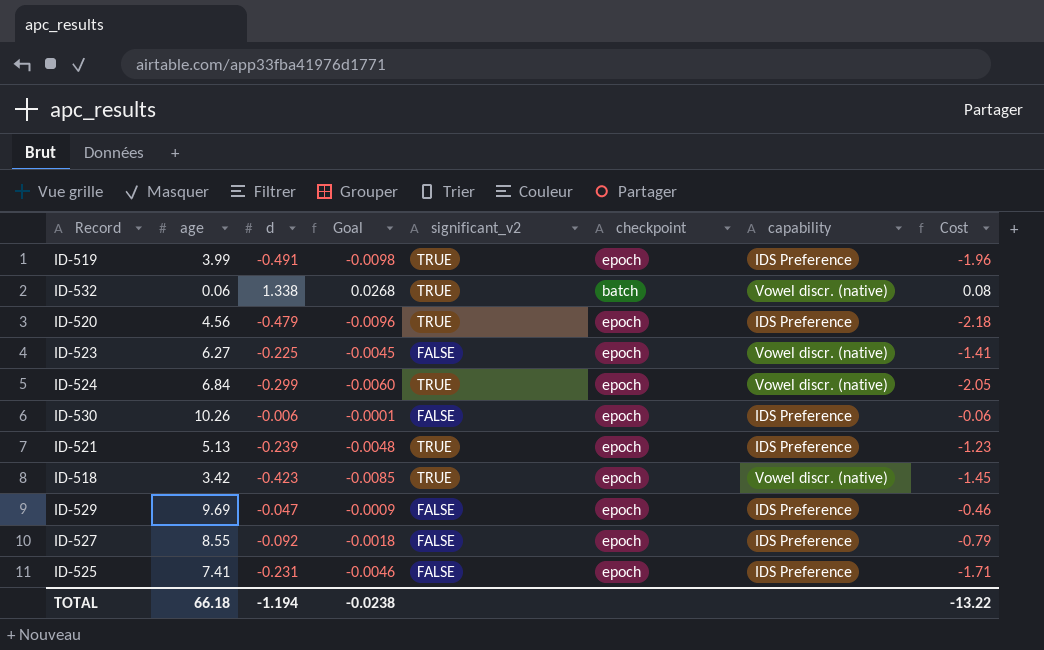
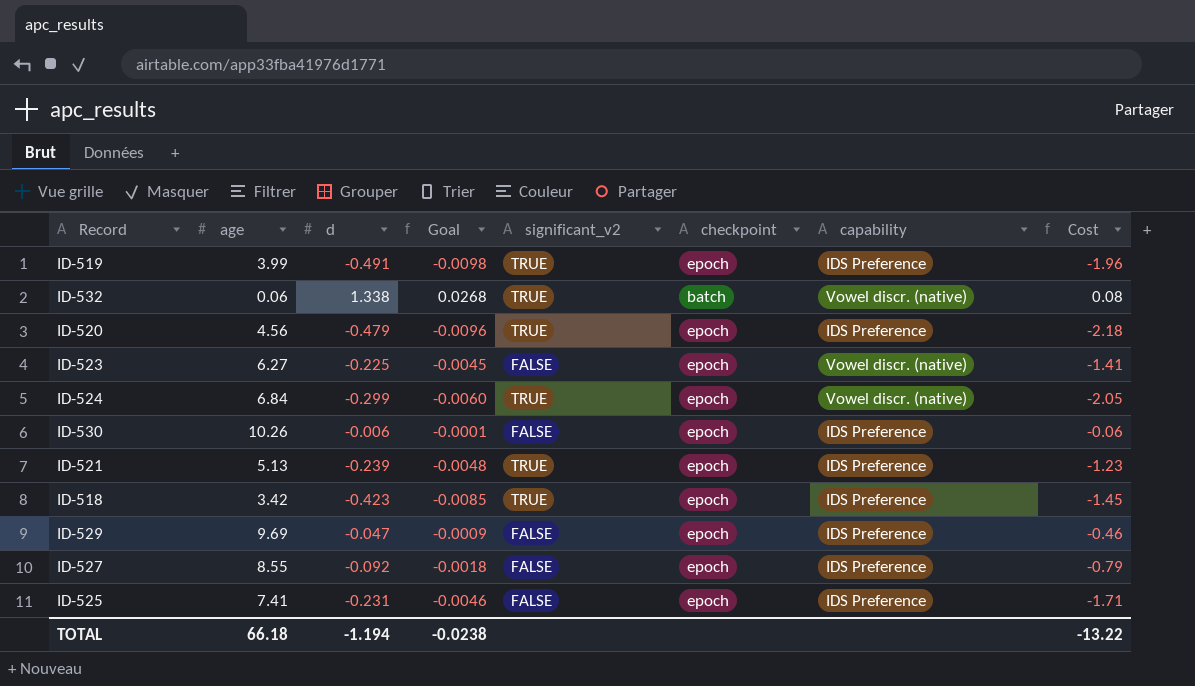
ID-518 | capability: Vowel discr. (native) -> IDS Preference

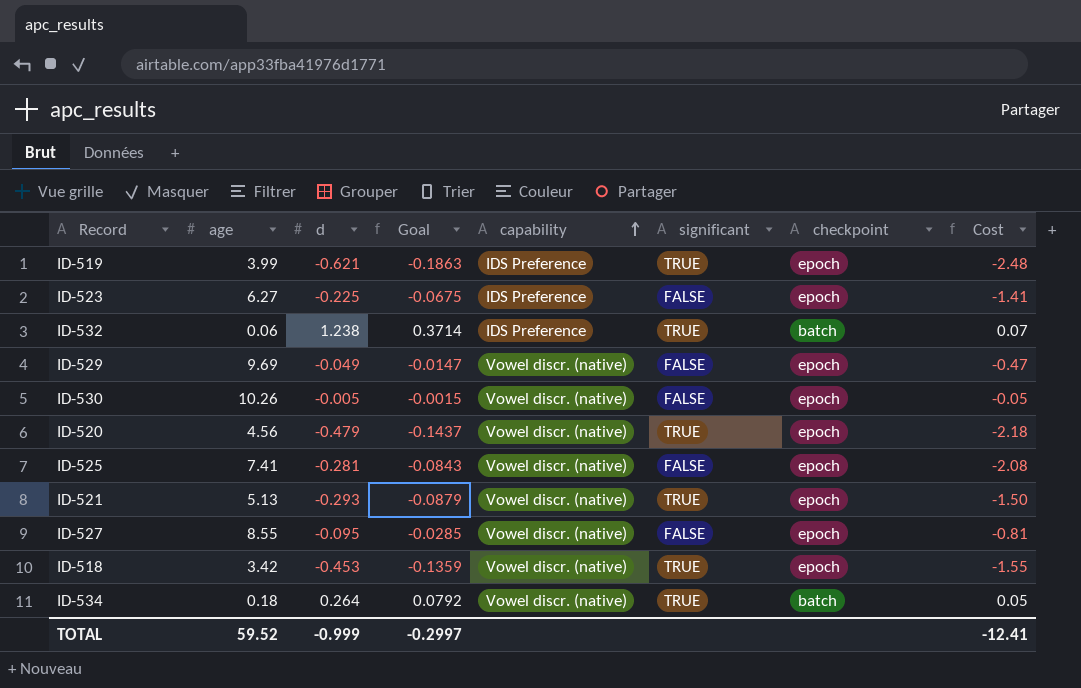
row order: none -> capability ascending
column Goal | formula: [d] * 0.02 -> [d] * 0.3
column capability | position: 7 -> 5
column name: significant_v2 -> significant
row ID-524: 6.84 | -0.299 | -0.0060 | TRUE | epoch | Vowel discr. (native) | -2.05 -> none
ID-519 | d: -0.491 -> -0.621
ID-519 | Cost: -1.96 -> -2.48
ID-523 | capability: Vowel discr. (native) -> IDS Preference
ID-532 | d: 1.338 -> 1.238
ID-532 | capability: Vowel discr. (native) -> IDS Preference
ID-532 | Cost: 0.08 -> 0.07
ID-529 | d: -0.047 -> -0.049
ID-529 | capability: IDS Preference -> Vowel discr. (native)
ID-529 | Cost: -0.46 -> -0.47
ID-530 | d: -0.006 -> -0.005
ID-530 | capability: IDS Preference -> Vowel discr. (native)
ID-530 | Cost: -0.06 -> -0.05
ID-520 | capability: IDS Preference -> Vowel discr. (native)
ID-525 | d: -0.231 -> -0.281
ID-525 | capability: IDS Preference -> Vowel discr. (native)
ID-525 | Cost: -1.71 -> -2.08
ID-521 | d: -0.239 -> -0.293
ID-521 | capability: IDS Preference -> Vowel discr. (native)
ID-521 | Cost: -1.23 -> -1.50
ID-527 | d: -0.092 -> -0.095
ID-527 | capability: IDS Preference -> Vowel discr. (native)
ID-527 | Cost: -0.79 -> -0.81
ID-518 | d: -0.423 -> -0.453
ID-518 | capability: IDS Preference -> Vowel discr. (native)
ID-518 | Cost: -1.45 -> -1.55
row ID-534: none -> 0.18 | 0.264 | 0.0792 | Vowel discr. (native) | TRUE | batch | 0.05
TOTAL | age: 66.18 -> 59.52
TOTAL | d: -1.194 -> -0.999
TOTAL | Goal: -0.0238 -> -0.2997
TOTAL | Cost: -13.22 -> -12.41

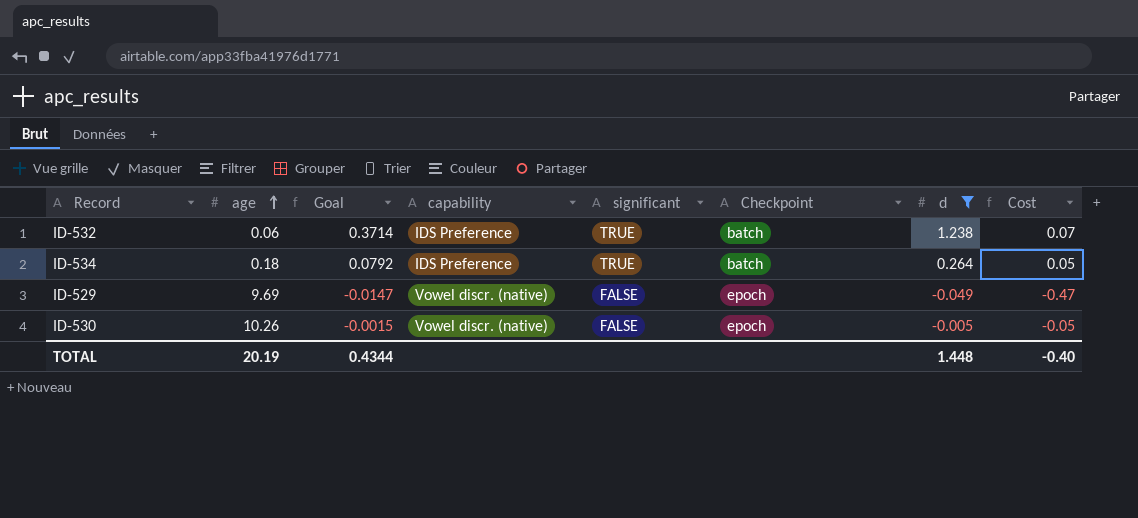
filter: none -> d >= -0.049
row order: capability ascending -> age ascending
column name: checkpoint -> Checkpoint
column d | position: 3 -> 7
ID-534 | capability: Vowel discr. (native) -> IDS Preference
TOTAL | age: 59.52 -> 20.19
TOTAL | Goal: -0.2997 -> 0.4344
TOTAL | d: -0.999 -> 1.448
TOTAL | Cost: -12.41 -> -0.40

